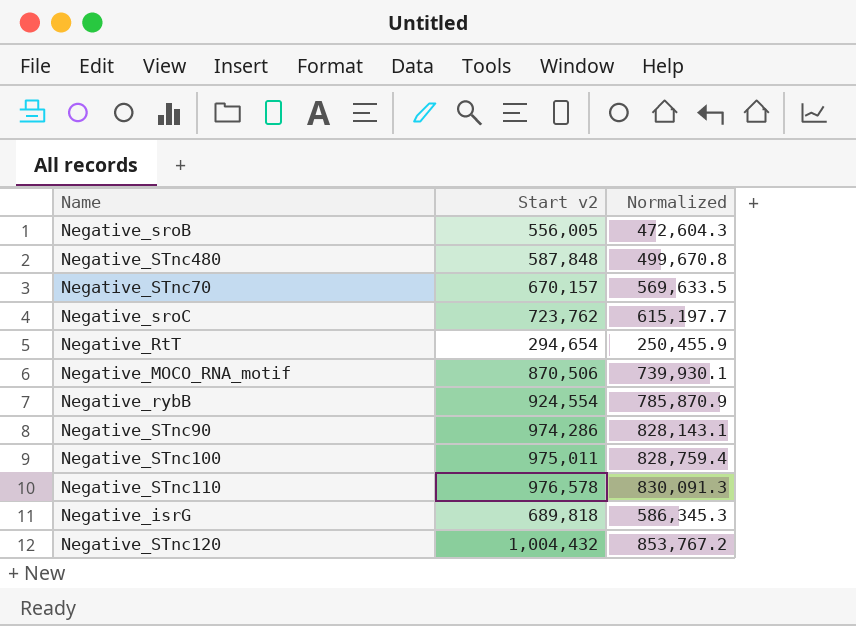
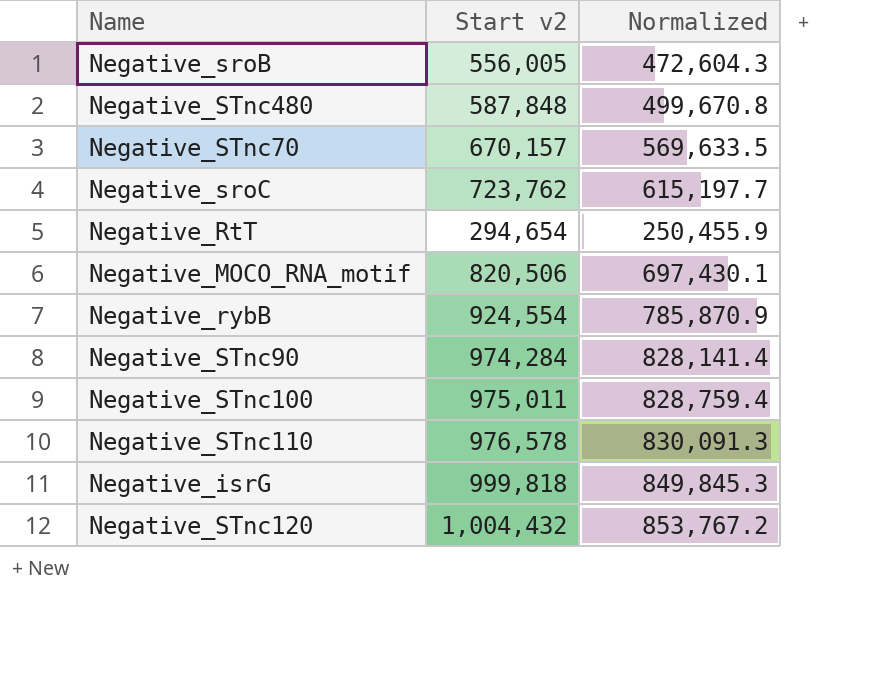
Negative_MOCO_RNA_motif | Start v2: 870,506 -> 820,506
Negative_MOCO_RNA_motif | Normalized: 739,930.1 -> 697,430.1
Negative_STnc90 | Start v2: 974,286 -> 974,284
Negative_STnc90 | Normalized: 828,143.1 -> 828,141.4
Negative_isrG | Start v2: 689,818 -> 999,818
Negative_isrG | Normalized: 586,345.3 -> 849,845.3

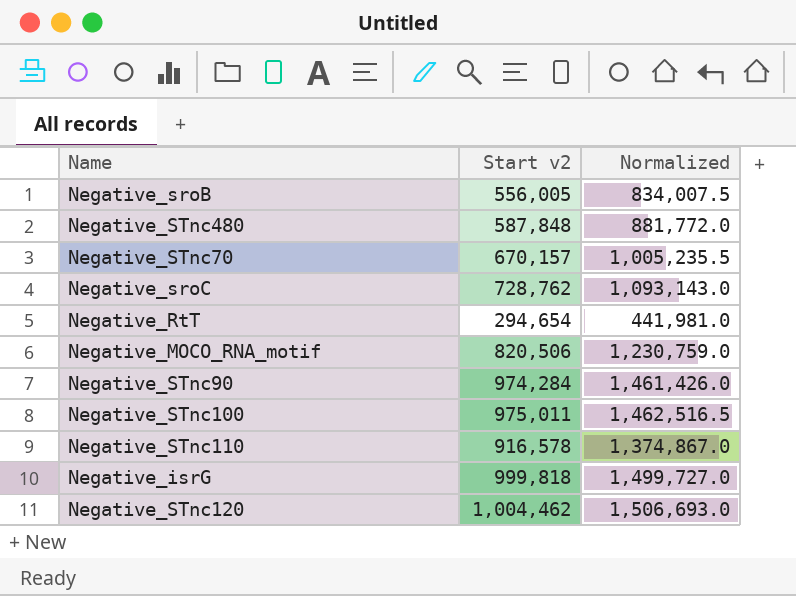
column Normalized | formula: [Start v2] * 0.85 -> [Start v2] * 1.5
row Negative_rybB: 924,554 | 785,870.9 -> none
Negative_sroC | Start v2: 723,762 -> 728,762
Negative_STnc110 | Start v2: 976,578 -> 916,578
Negative_STnc120 | Start v2: 1,004,432 -> 1,004,462

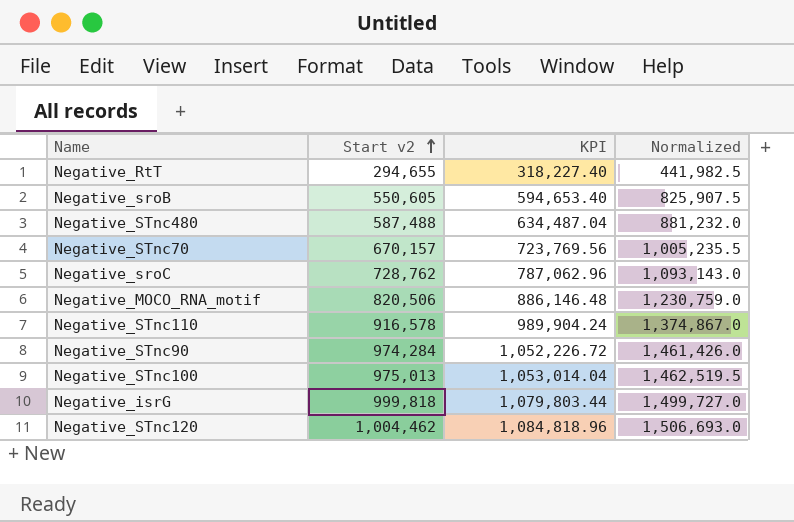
row order: none -> Start v2 ascending
column KPI | formula: none -> [Start v2] * 1.08
Negative_RtT | Start v2: 294,654 -> 294,655
Negative_RtT | Normalized: 441,981.0 -> 441,982.5
Negative_sroB | Start v2: 556,005 -> 550,605
Negative_sroB | Normalized: 834,007.5 -> 825,907.5
Negative_STnc480 | Start v2: 587,848 -> 587,488
Negative_STnc480 | Normalized: 881,772.0 -> 881,232.0
Negative_STnc100 | Start v2: 975,011 -> 975,013
Negative_STnc100 | Normalized: 1,462,516.5 -> 1,462,519.5

